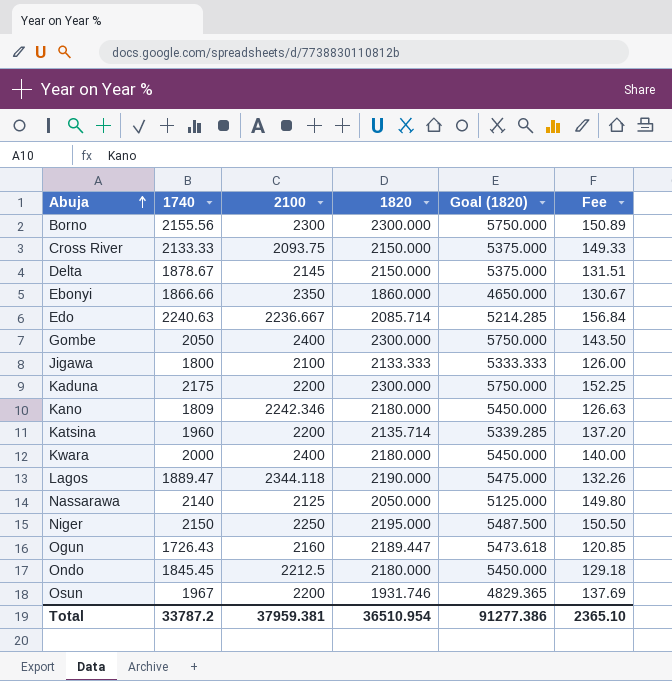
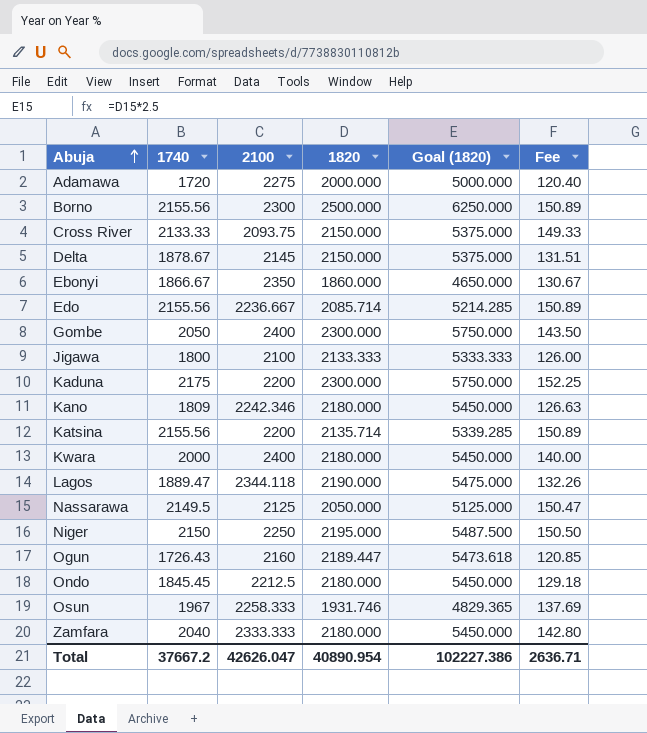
row Adamawa: none -> 1720 | 2275 | 2000.000 | 5000.000 | 120.40
Borno | 1820: 2300.000 -> 2500.000
Borno | Goal (1820): 5750.000 -> 6250.000
Ebonyi | 1740: 1866.66 -> 1866.67
Edo | 1740: 2240.63 -> 2155.56
Edo | Fee: 156.84 -> 150.89
Katsina | 1740: 1960 -> 2155.56
Katsina | Fee: 137.20 -> 150.89
Nassarawa | 1740: 2140 -> 2149.5
Nassarawa | Fee: 149.80 -> 150.47
Osun | 2100: 2200 -> 2258.333
row Zamfara: none -> 2040 | 2333.333 | 2180.000 | 5450.000 | 142.80
Total | 1740: 33787.2 -> 37667.2
Total | 2100: 37959.381 -> 42626.047
Total | 1820: 36510.954 -> 40890.954
Total | Goal (1820): 91277.386 -> 102227.386
Total | Fee: 2365.10 -> 2636.71

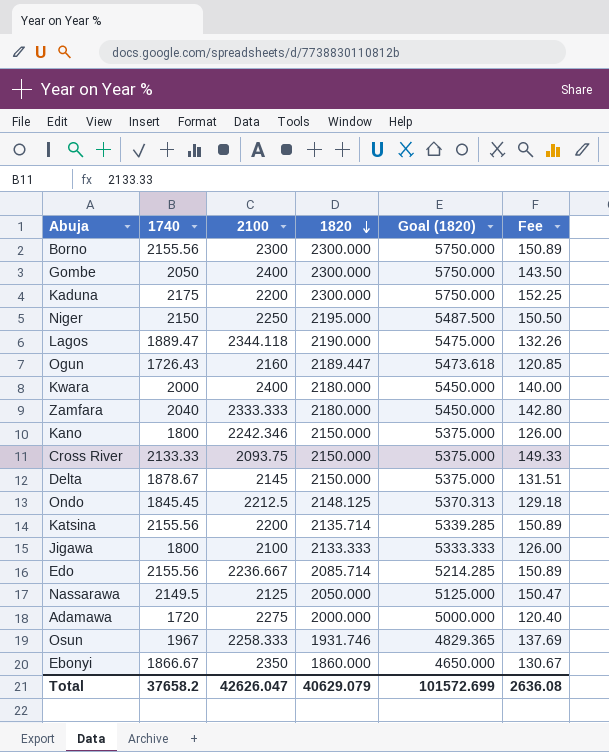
row order: Abuja ascending -> 1820 descending
Borno | 1820: 2500.000 -> 2300.000
Borno | Goal (1820): 6250.000 -> 5750.000
Kano | 1740: 1809 -> 1800
Kano | 1820: 2180.000 -> 2150.000
Kano | Goal (1820): 5450.000 -> 5375.000
Kano | Fee: 126.63 -> 126.00
Ondo | 1820: 2180.000 -> 2148.125
Ondo | Goal (1820): 5450.000 -> 5370.313
Total | 1740: 37667.2 -> 37658.2
Total | 1820: 40890.954 -> 40629.079
Total | Goal (1820): 102227.386 -> 101572.699
Total | Fee: 2636.71 -> 2636.08

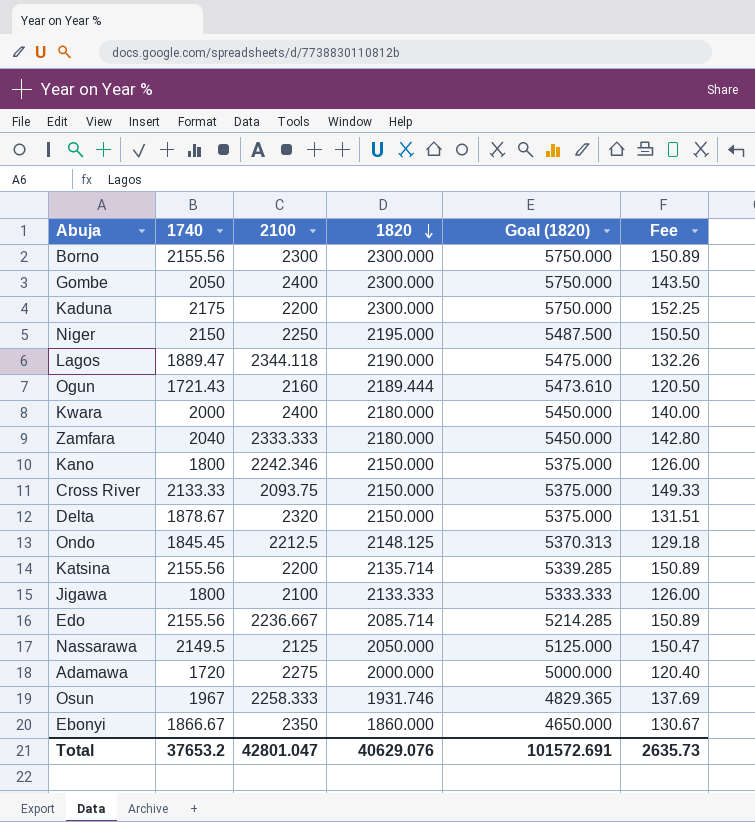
Ogun | 1740: 1726.43 -> 1721.43
Ogun | 1820: 2189.447 -> 2189.444
Ogun | Goal (1820): 5473.618 -> 5473.610
Ogun | Fee: 120.85 -> 120.50
Delta | 2100: 2145 -> 2320
Total | 1740: 37658.2 -> 37653.2
Total | 2100: 42626.047 -> 42801.047
Total | 1820: 40629.079 -> 40629.076
Total | Goal (1820): 101572.699 -> 101572.691
Total | Fee: 2636.08 -> 2635.73

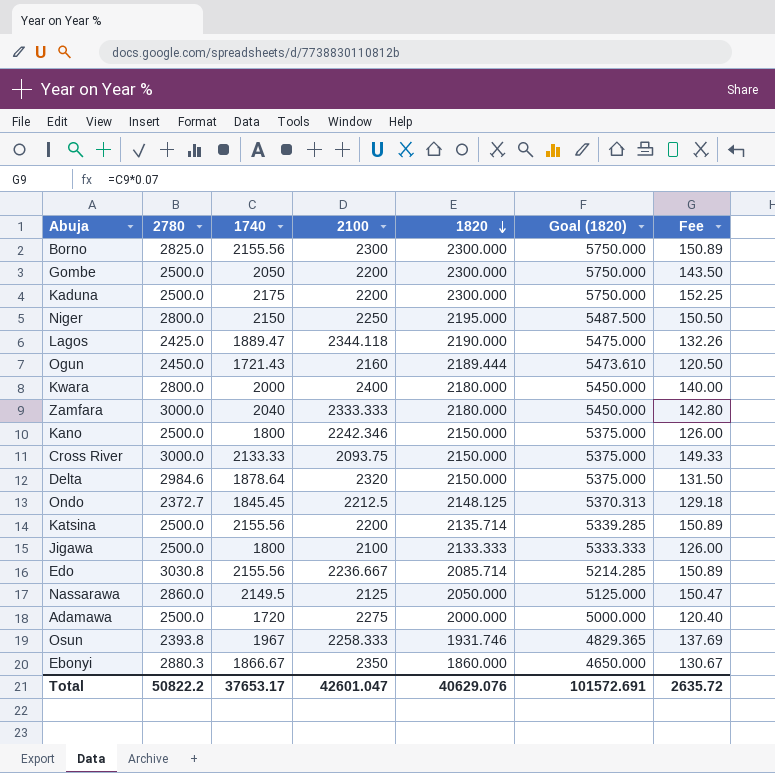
column 2780 | position: none -> 2
Gombe | 2100: 2400 -> 2200
Delta | 1740: 1878.67 -> 1878.64
Delta | Fee: 131.51 -> 131.50
Total | 1740: 37653.2 -> 37653.17
Total | 2100: 42801.047 -> 42601.047
Total | Fee: 2635.73 -> 2635.72

